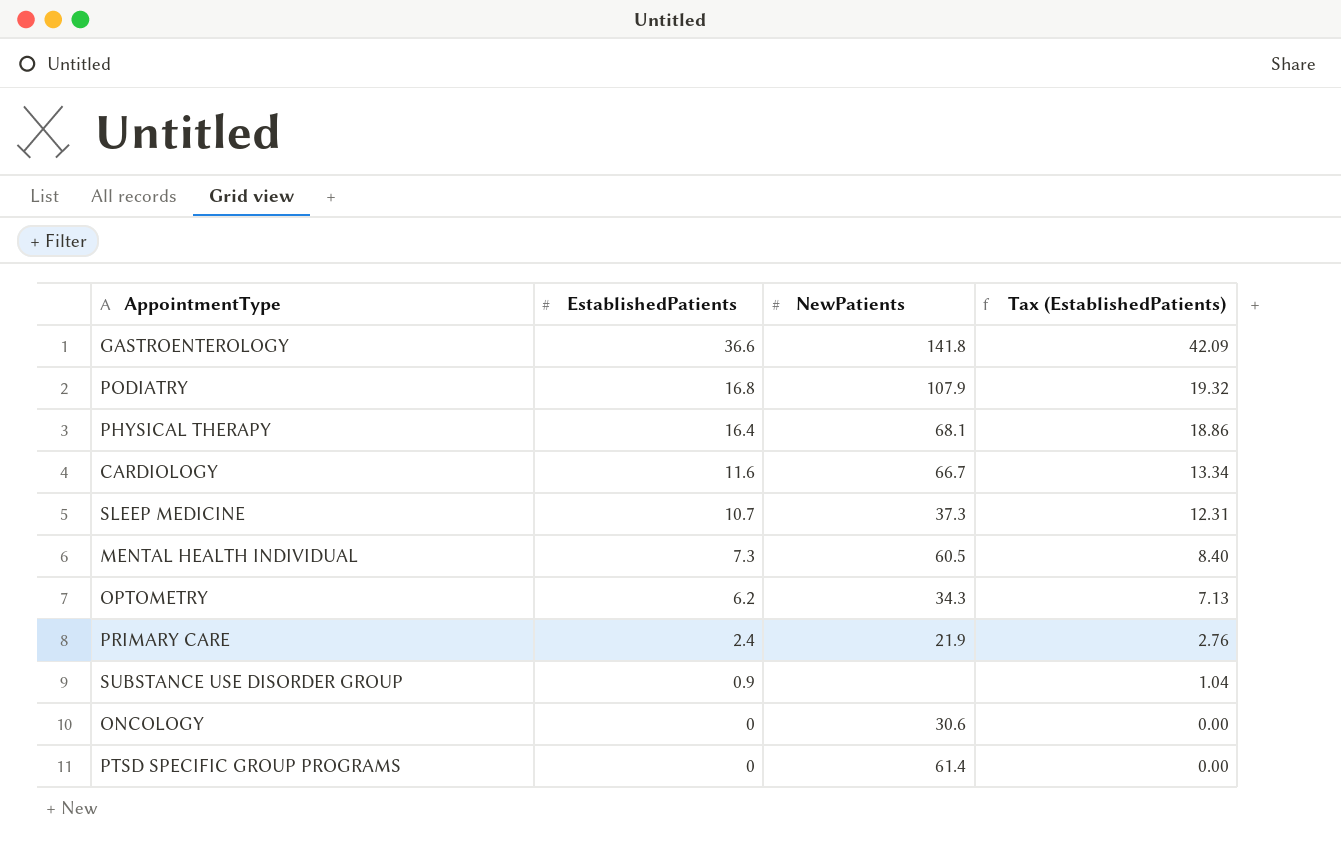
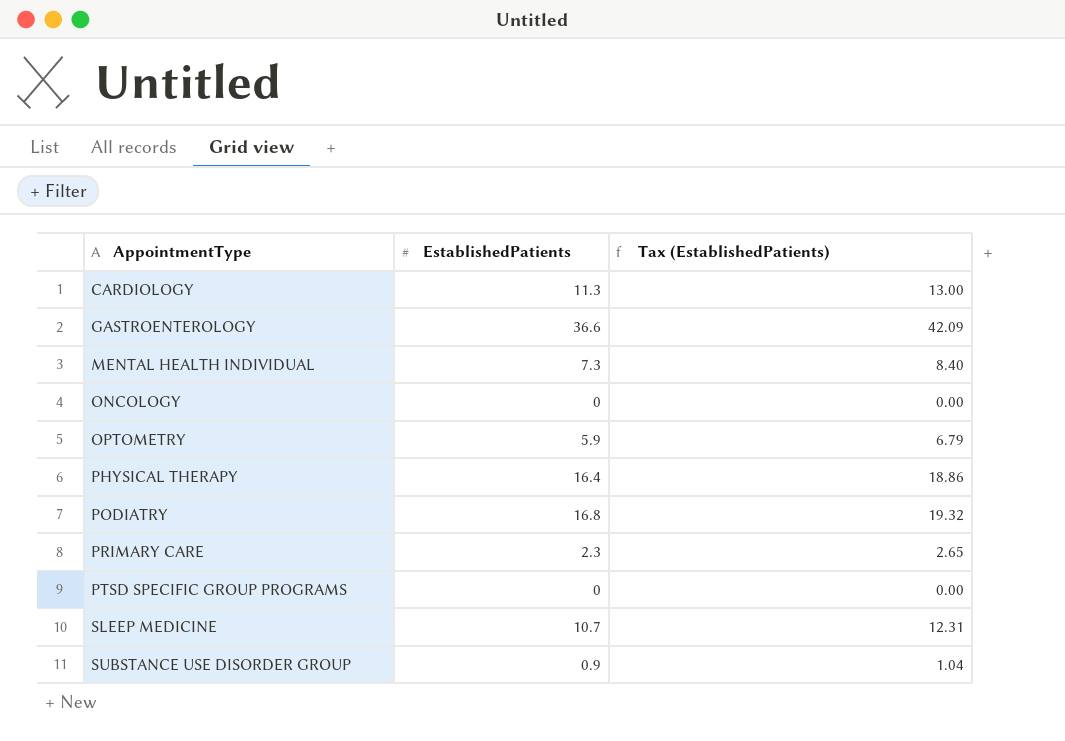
row order: EstablishedPatients descending -> AppointmentType ascending
column NewPatients | position: 3 -> none
CARDIOLOGY | EstablishedPatients: 11.6 -> 11.3
CARDIOLOGY | Tax (EstablishedPatients): 13.34 -> 13.00
OPTOMETRY | EstablishedPatients: 6.2 -> 5.9
OPTOMETRY | Tax (EstablishedPatients): 7.13 -> 6.79
PRIMARY CARE | EstablishedPatients: 2.4 -> 2.3
PRIMARY CARE | Tax (EstablishedPatients): 2.76 -> 2.65

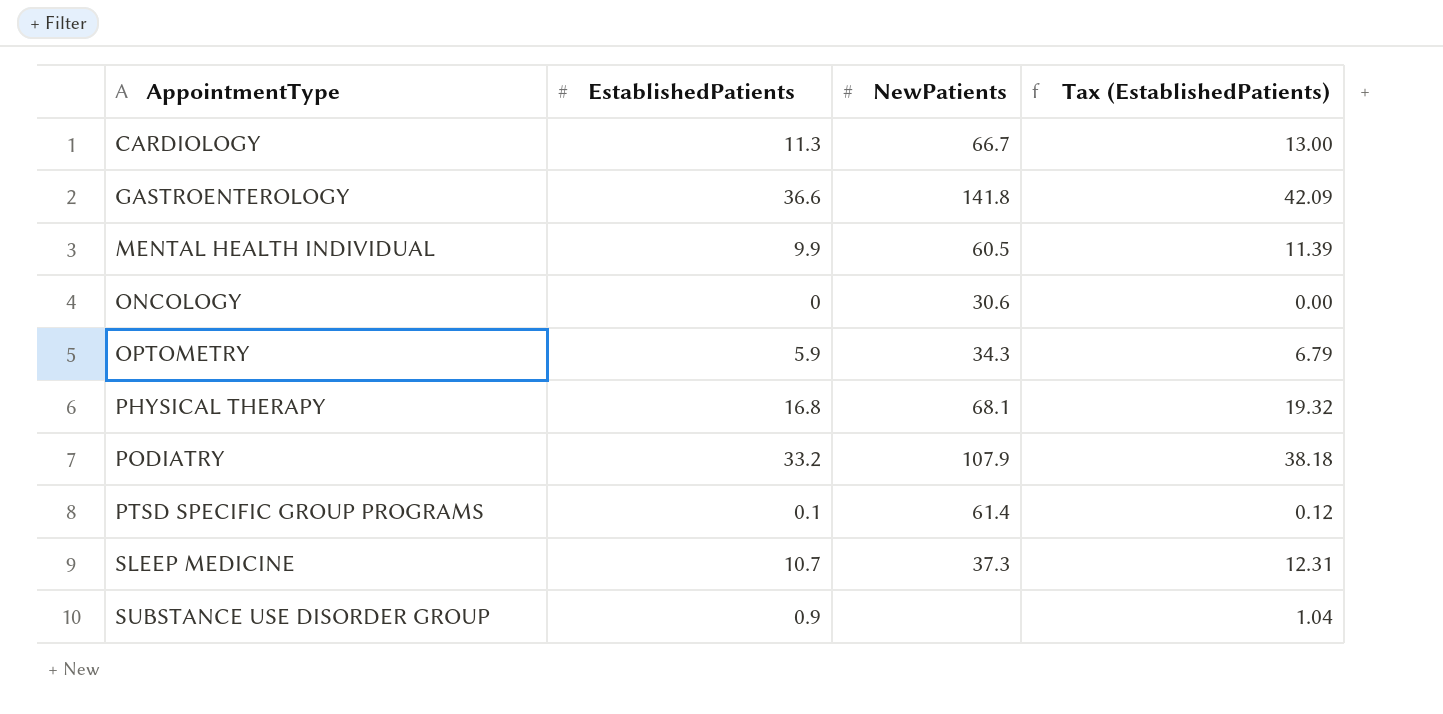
column NewPatients | position: none -> 3
row PRIMARY CARE: 2.3 | 2.65 -> none
MENTAL HEALTH INDIVIDUAL | EstablishedPatients: 7.3 -> 9.9
MENTAL HEALTH INDIVIDUAL | Tax (EstablishedPatients): 8.40 -> 11.39
PHYSICAL THERAPY | EstablishedPatients: 16.4 -> 16.8
PHYSICAL THERAPY | Tax (EstablishedPatients): 18.86 -> 19.32
PODIATRY | EstablishedPatients: 16.8 -> 33.2
PODIATRY | Tax (EstablishedPatients): 19.32 -> 38.18
PTSD SPECIFIC GROUP PROGRAMS | EstablishedPatients: 0 -> 0.1
PTSD SPECIFIC GROUP PROGRAMS | Tax (EstablishedPatients): 0.00 -> 0.12

